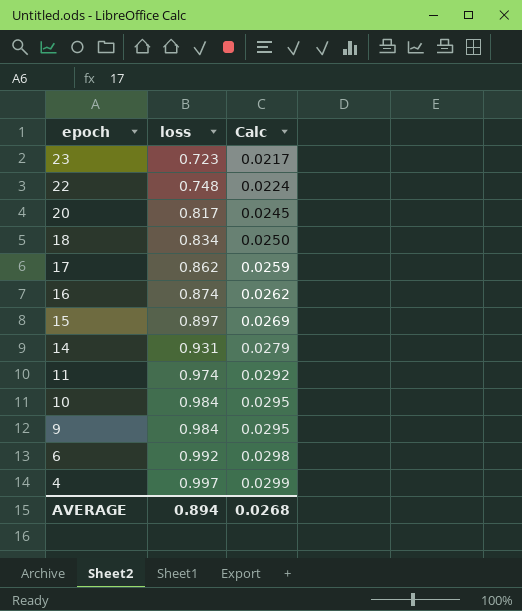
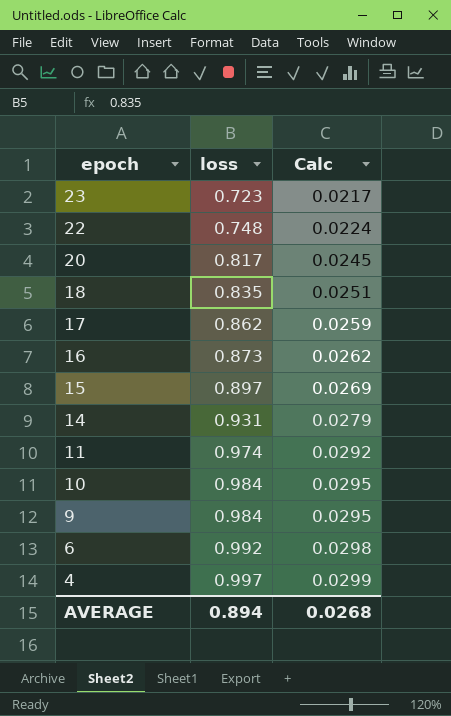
18 | loss: 0.834 -> 0.835
18 | Calc: 0.0250 -> 0.0251
16 | loss: 0.874 -> 0.873

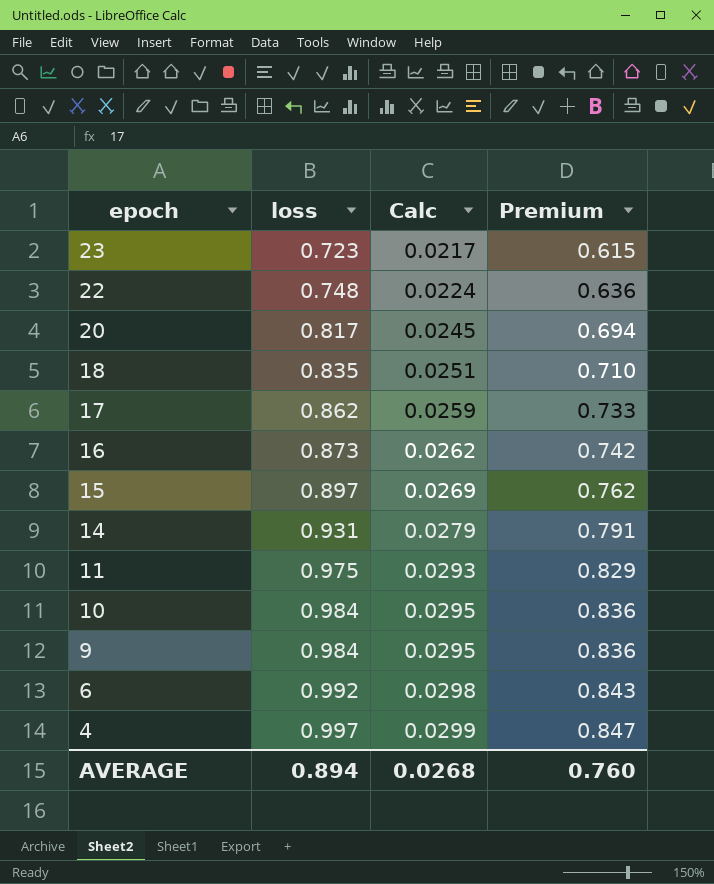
column Premium | formula: none -> [loss] * 0.85
11 | loss: 0.974 -> 0.975
11 | Calc: 0.0292 -> 0.0293

